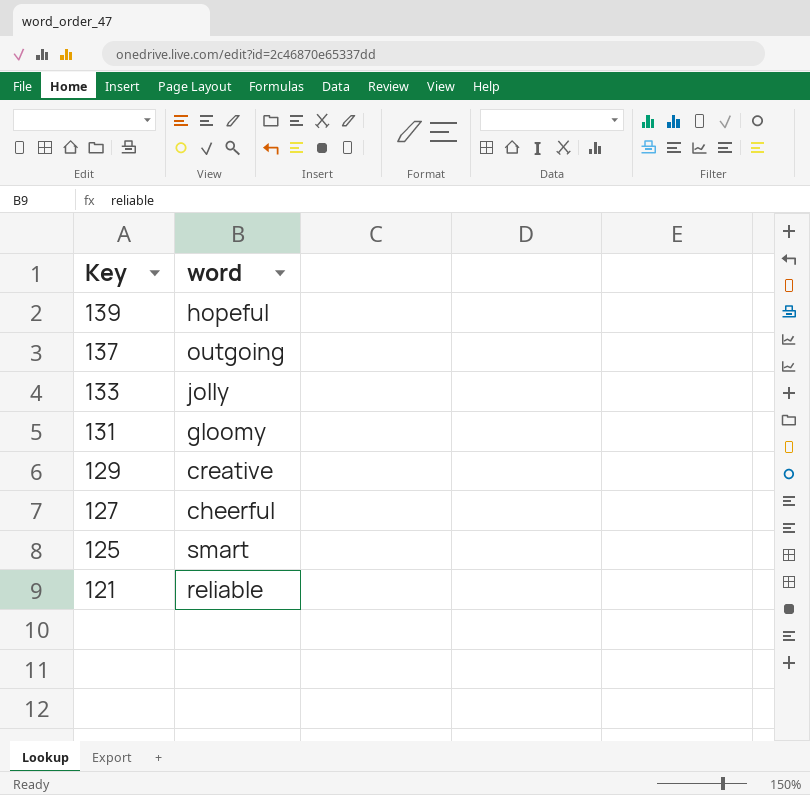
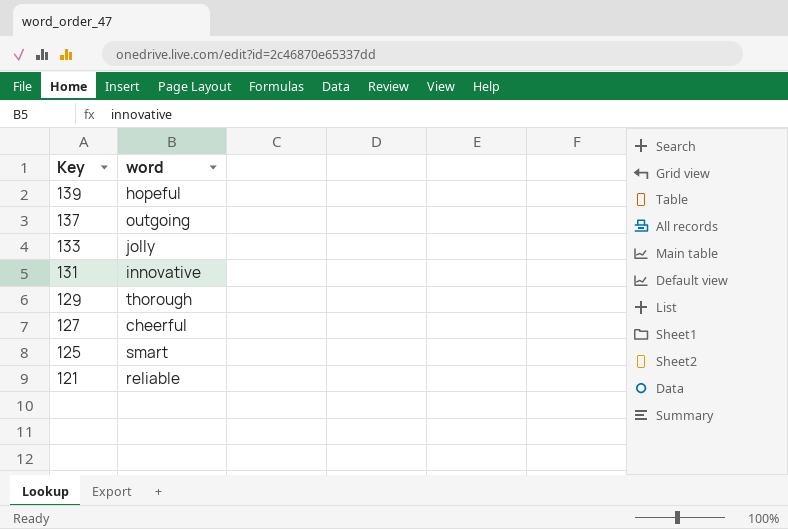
131 | word: gloomy -> innovative
129 | word: creative -> thorough

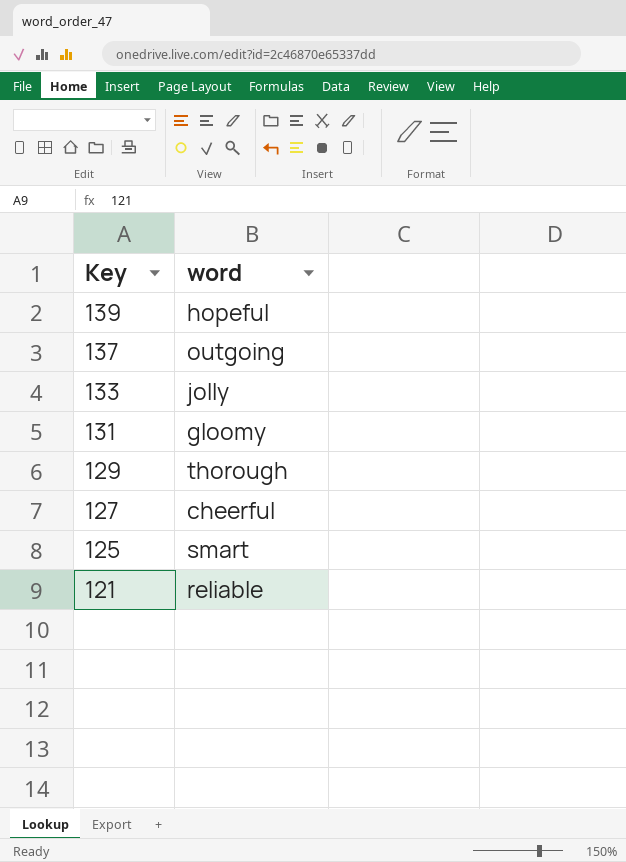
131 | word: innovative -> gloomy

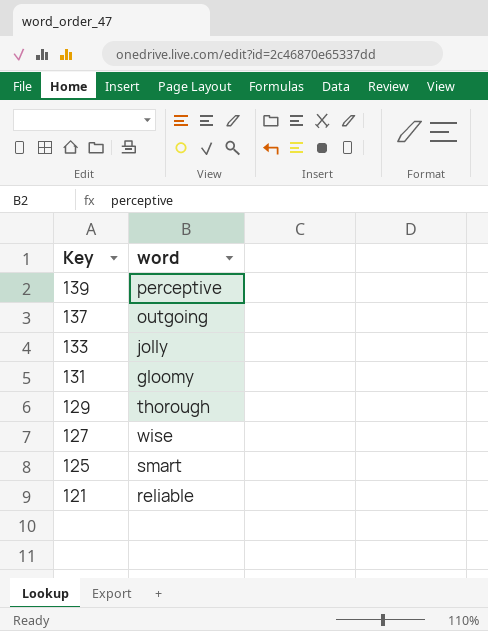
139 | word: hopeful -> perceptive
127 | word: cheerful -> wise

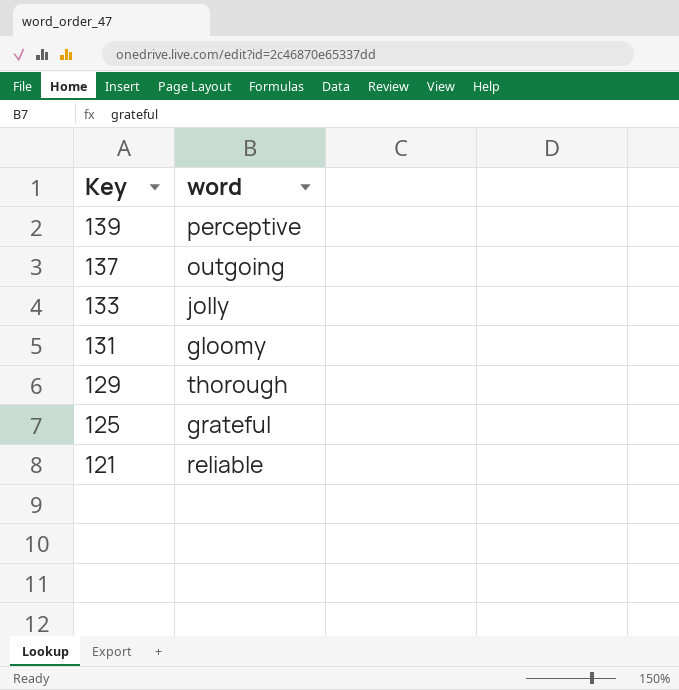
row 127: wise -> none
125 | word: smart -> grateful

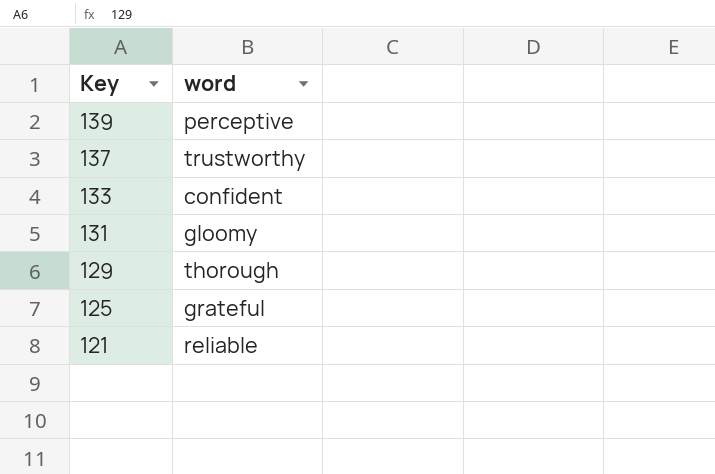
137 | word: outgoing -> trustworthy
133 | word: jolly -> confident

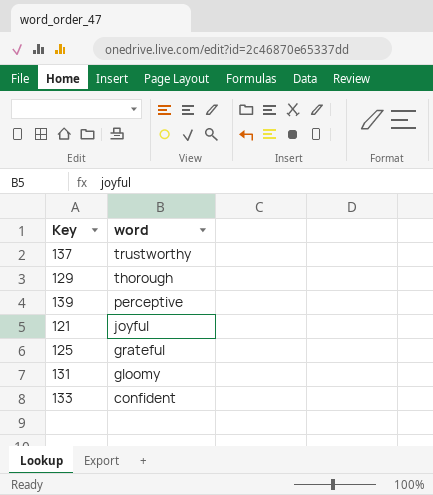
row order: Key descending -> word descending
121 | word: reliable -> joyful

